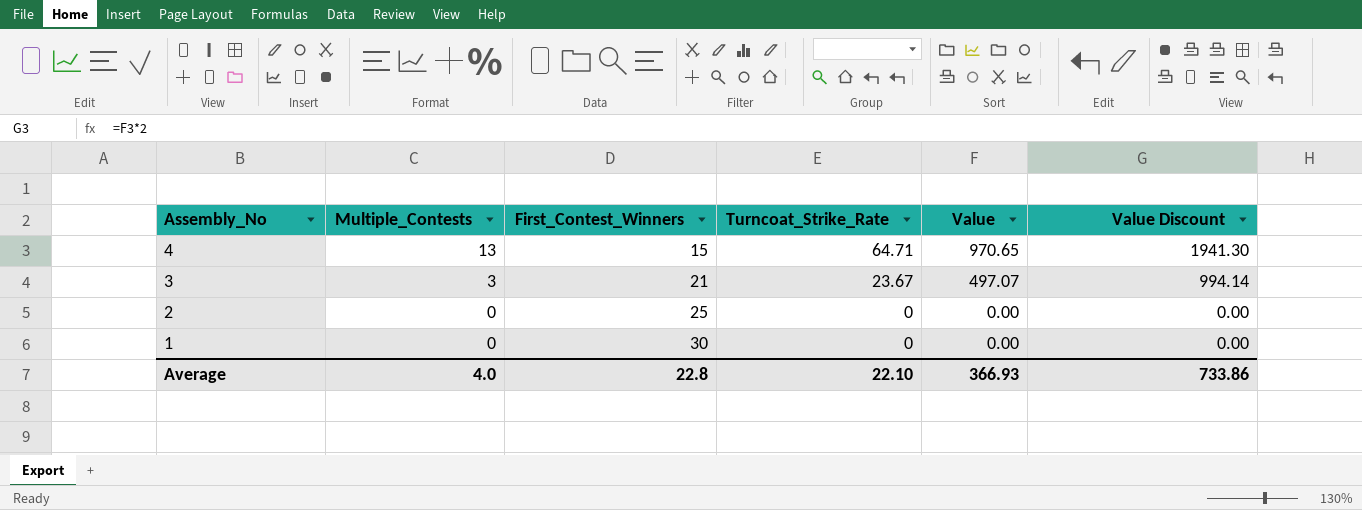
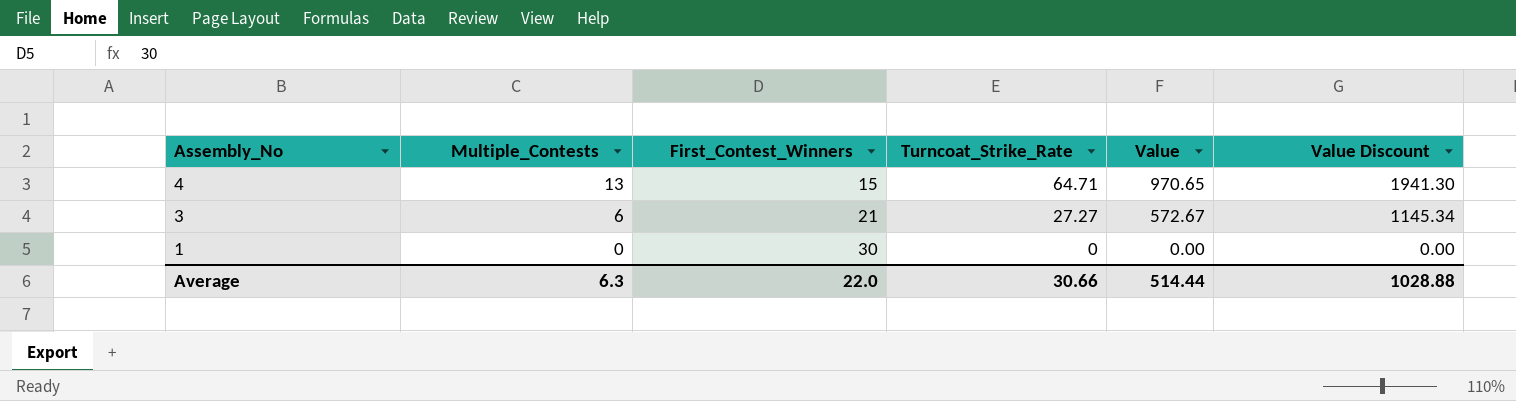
row 2: 0 | 25 | 0 | 0.00 | 0.00 -> none
3 | Multiple_Contests: 3 -> 6
3 | Turncoat_Strike_Rate: 23.67 -> 27.27
3 | Value: 497.07 -> 572.67
3 | Value Discount: 994.14 -> 1145.34
Average | Multiple_Contests: 4.0 -> 6.3
Average | First_Contest_Winners: 22.8 -> 22.0
Average | Turncoat_Strike_Rate: 22.10 -> 30.66
Average | Value: 366.93 -> 514.44
Average | Value Discount: 733.86 -> 1028.88

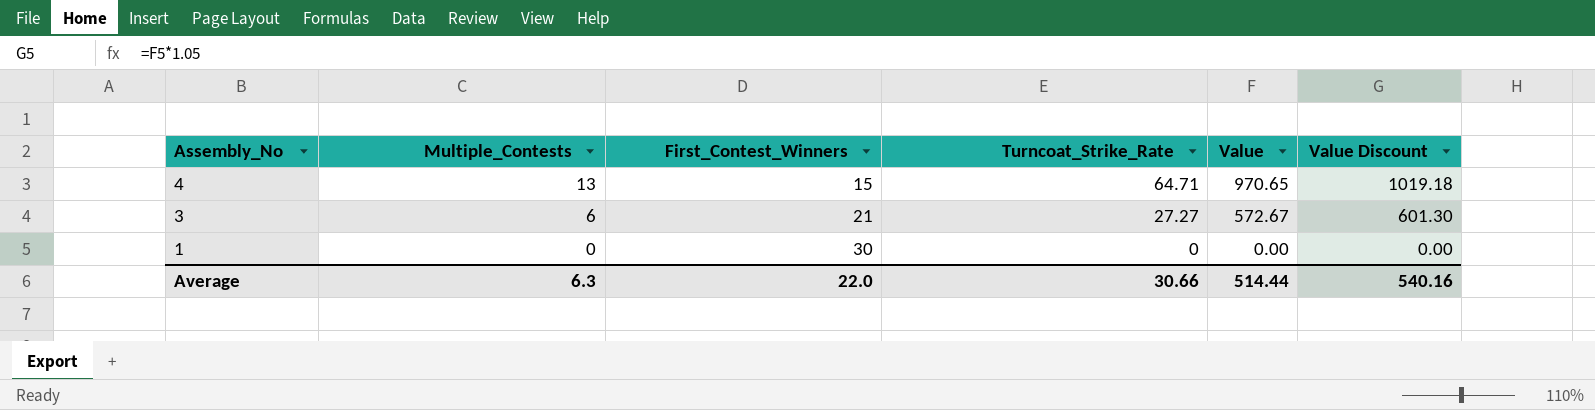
column Value Discount | formula: [Value] * 2 -> [Value] * 1.05
Average | Value Discount: 1028.88 -> 540.16

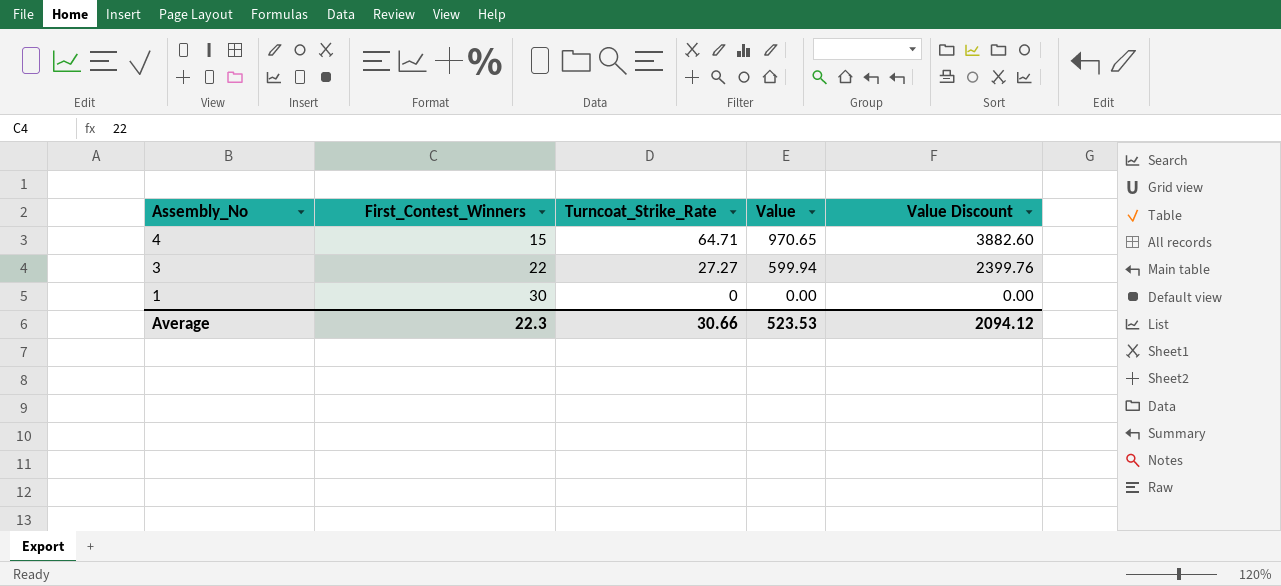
column Multiple_Contests | position: 2 -> none
column Value Discount | formula: [Value] * 1.05 -> [Value] * 4
3 | First_Contest_Winners: 21 -> 22
3 | Value: 572.67 -> 599.94
Average | First_Contest_Winners: 22.0 -> 22.3
Average | Value: 514.44 -> 523.53
Average | Value Discount: 540.16 -> 2094.12

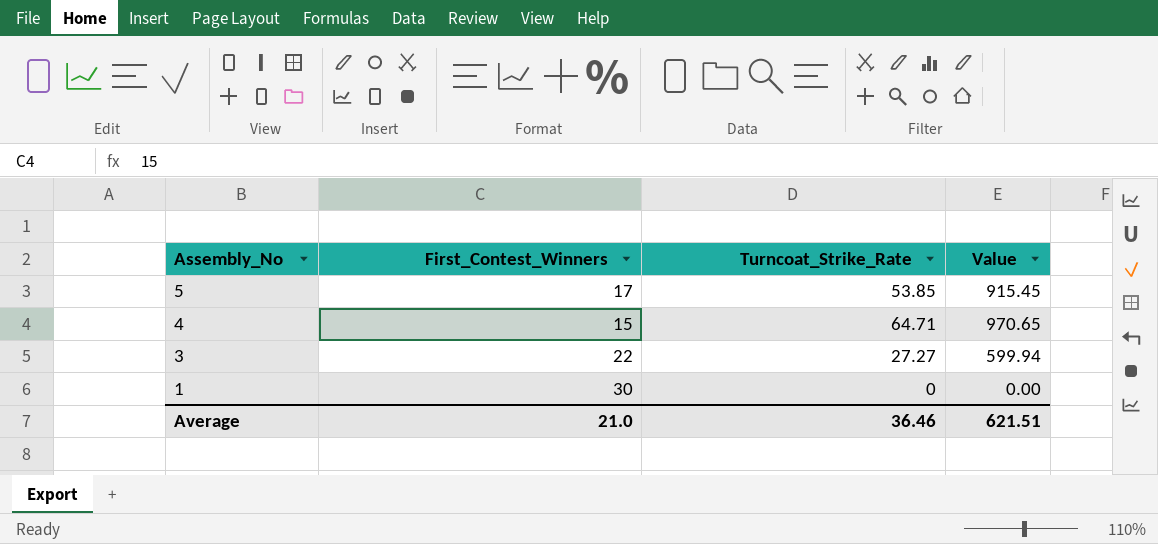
column Value Discount | formula: [Value] * 4 -> none
row 5: none -> 17 | 53.85 | 915.45
Average | First_Contest_Winners: 22.3 -> 21.0
Average | Turncoat_Strike_Rate: 30.66 -> 36.46
Average | Value: 523.53 -> 621.51

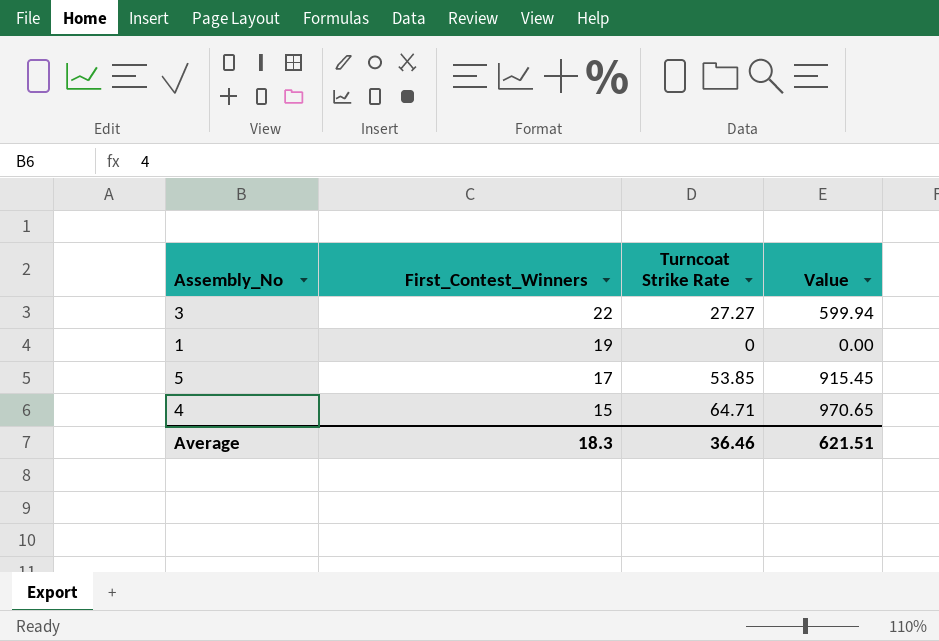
row order: Assembly_No descending -> First_Contest_Winners descending
column name: Turncoat_Strike_Rate -> Turncoat Strike Rate
1 | First_Contest_Winners: 30 -> 19
Average | First_Contest_Winners: 21.0 -> 18.3

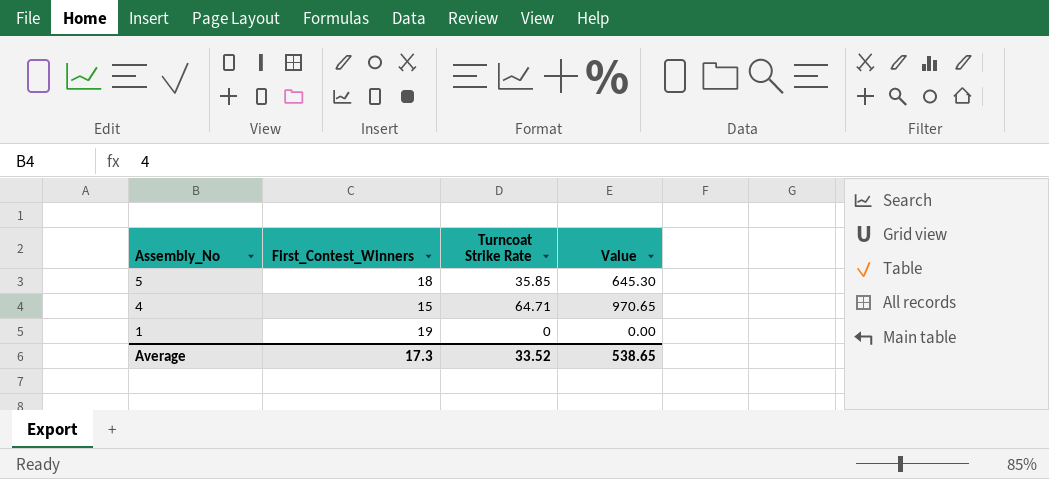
row order: First_Contest_Winners descending -> Assembly_No descending
row 3: 22 | 27.27 | 599.94 -> none
5 | First_Contest_Winners: 17 -> 18
5 | Turncoat Strike Rate: 53.85 -> 35.85
5 | Value: 915.45 -> 645.30
Average | First_Contest_Winners: 18.3 -> 17.3
Average | Turncoat Strike Rate: 36.46 -> 33.52
Average | Value: 621.51 -> 538.65

